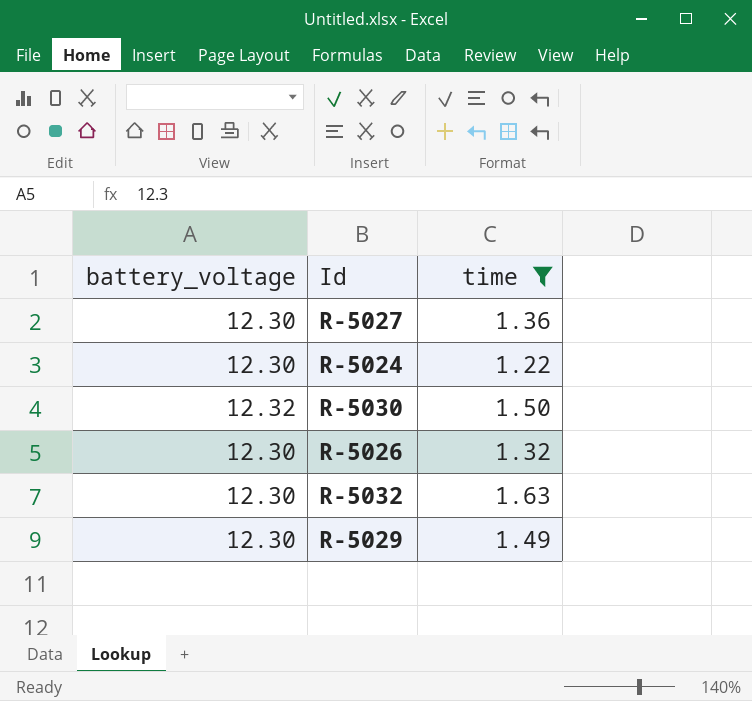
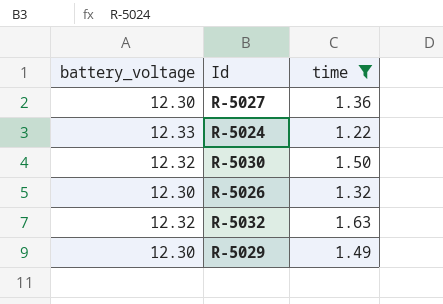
R-5024 | battery_voltage: 12.30 -> 12.33
R-5032 | battery_voltage: 12.30 -> 12.32

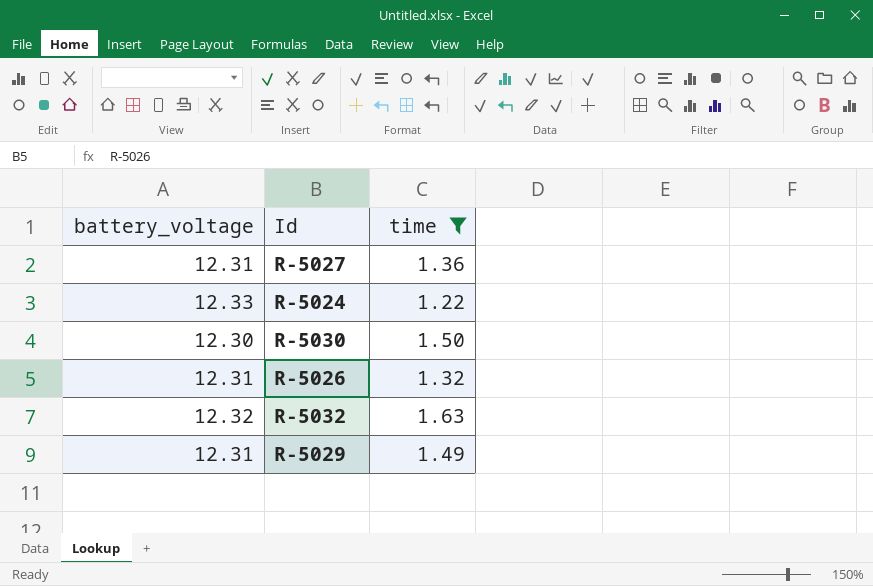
R-5027 | battery_voltage: 12.30 -> 12.31
R-5030 | battery_voltage: 12.32 -> 12.30
R-5026 | battery_voltage: 12.30 -> 12.31
R-5029 | battery_voltage: 12.30 -> 12.31

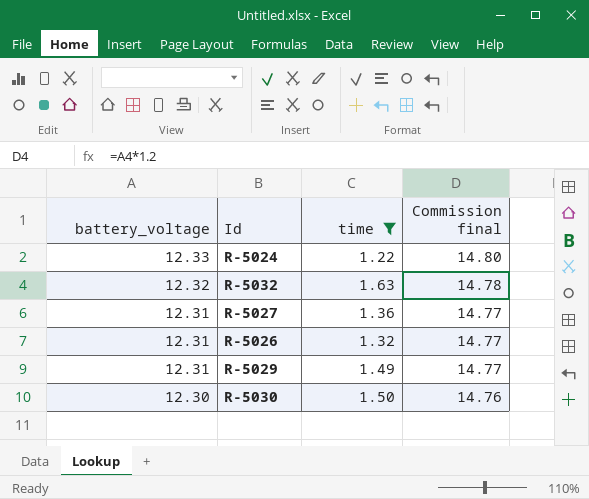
row order: none -> battery_voltage descending
column Commission final | formula: none -> [battery_voltage] * 1.2

